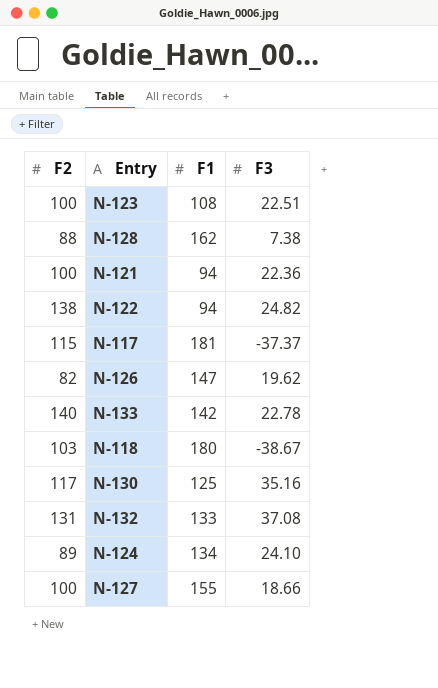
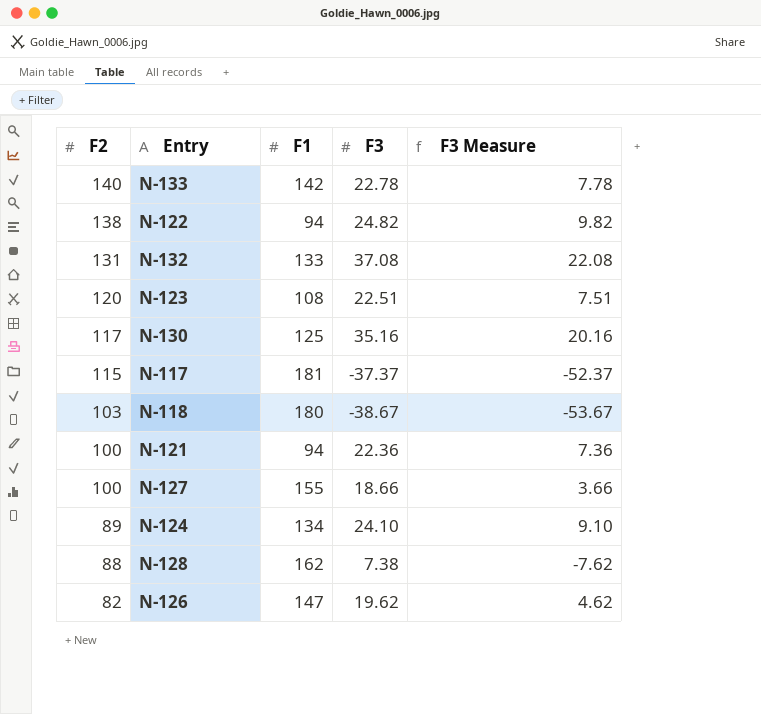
row order: none -> F2 descending
column F3 Measure | formula: none -> [F3] - 15
N-123 | F2: 100 -> 120

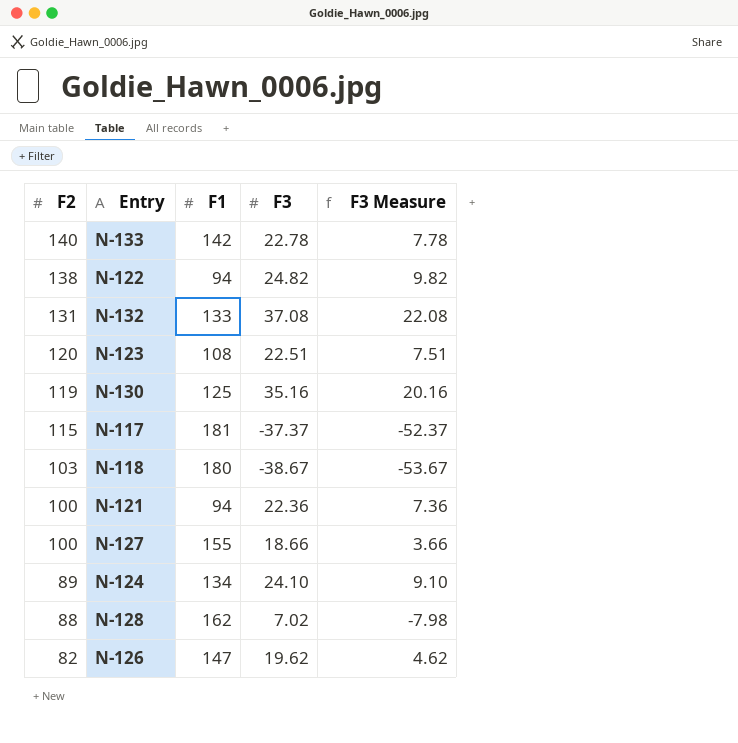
N-130 | F2: 117 -> 119
N-128 | F3: 7.38 -> 7.02
N-128 | F3 Measure: -7.62 -> -7.98

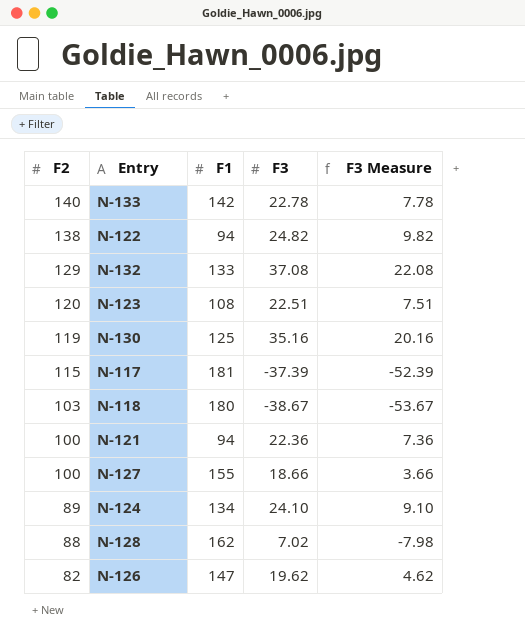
N-132 | F2: 131 -> 129
N-117 | F3: -37.37 -> -37.39
N-117 | F3 Measure: -52.37 -> -52.39

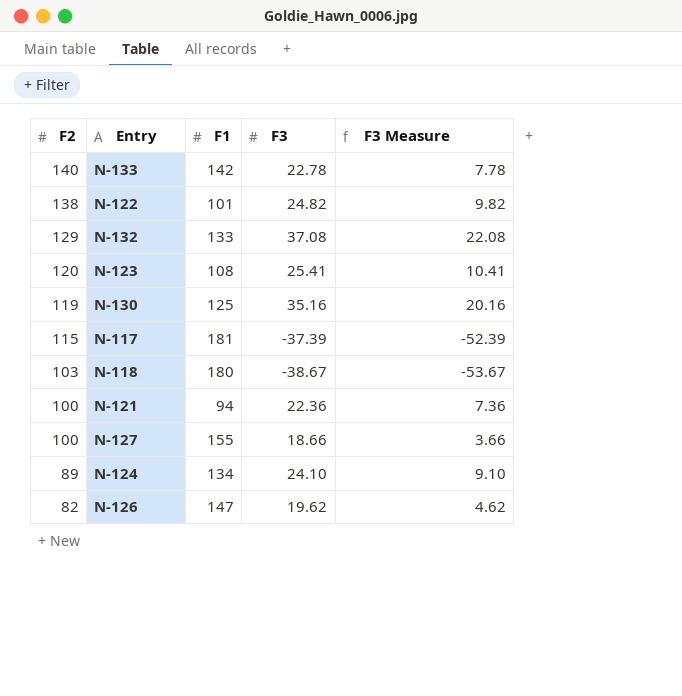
row N-128: 88 | 162 | 7.02 | -7.98 -> none
N-122 | F1: 94 -> 101
N-123 | F3: 22.51 -> 25.41
N-123 | F3 Measure: 7.51 -> 10.41

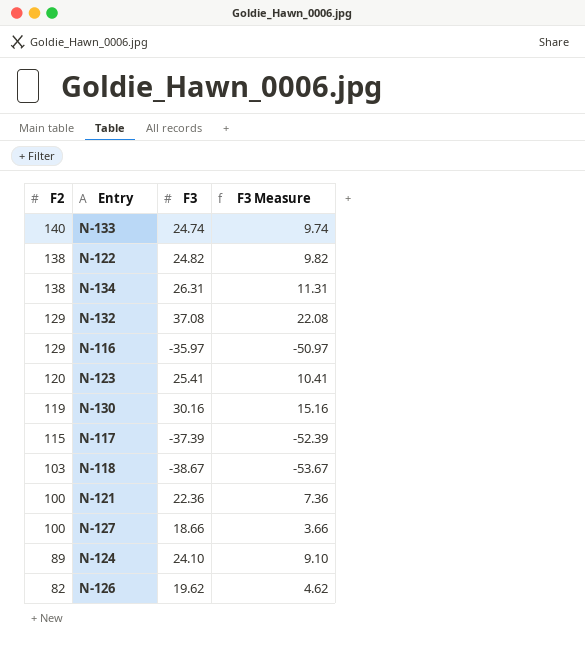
column F1 | position: 3 -> none
N-133 | F3: 22.78 -> 24.74
N-133 | F3 Measure: 7.78 -> 9.74
row N-134: none -> 138 | 26.31 | 11.31
row N-116: none -> 129 | -35.97 | -50.97
N-130 | F3: 35.16 -> 30.16
N-130 | F3 Measure: 20.16 -> 15.16

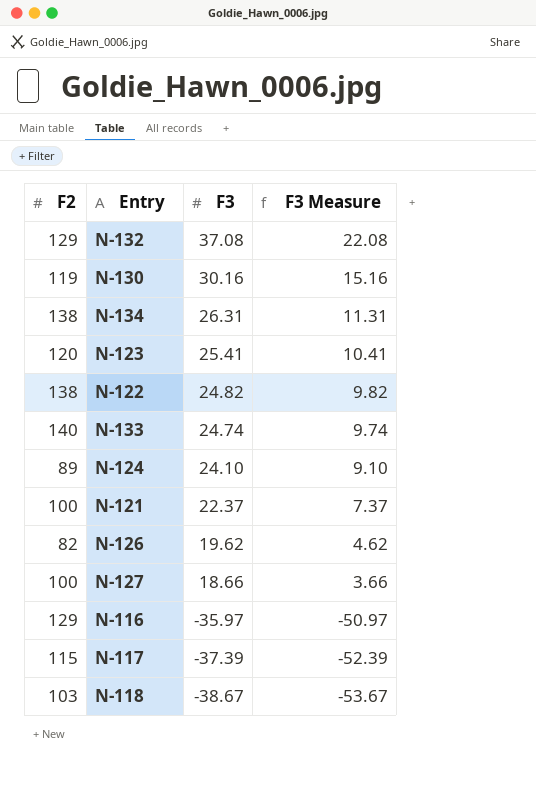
row order: F2 descending -> F3 descending
N-121 | F3: 22.36 -> 22.37
N-121 | F3 Measure: 7.36 -> 7.37

